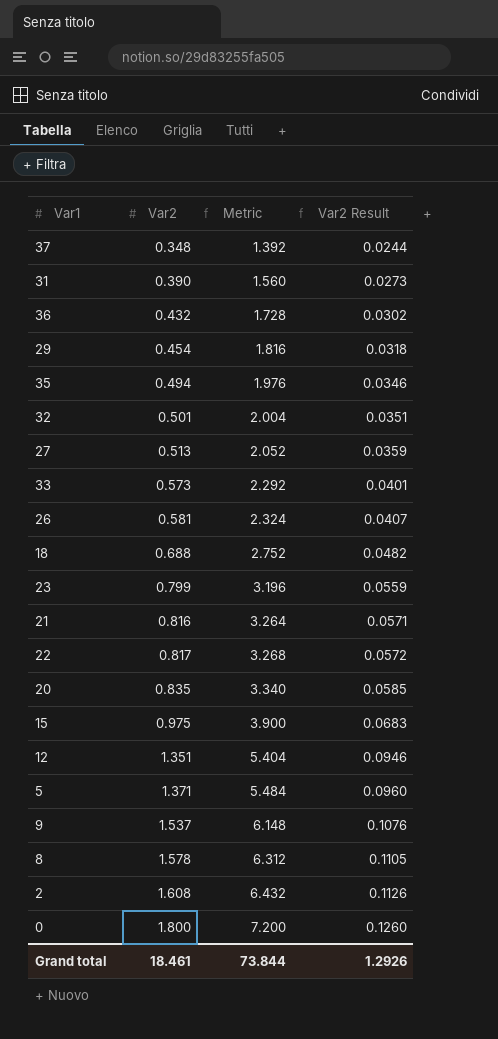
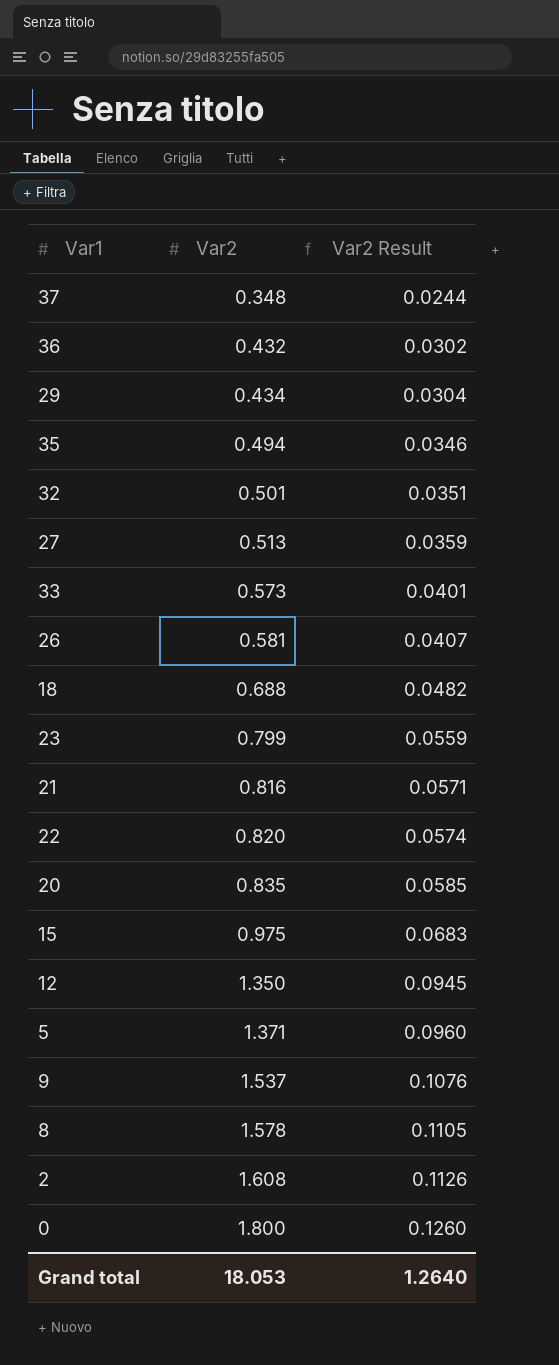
column Metric | formula: [Var2] * 4 -> none
row 31: 0.390 | 1.560 | 0.0273 -> none
29 | Var2: 0.454 -> 0.434
29 | Var2 Result: 0.0318 -> 0.0304
22 | Var2: 0.817 -> 0.820
22 | Var2 Result: 0.0572 -> 0.0574
12 | Var2: 1.351 -> 1.350
12 | Var2 Result: 0.0946 -> 0.0945
Grand total | Var2: 18.461 -> 18.053
Grand total | Var2 Result: 1.2926 -> 1.2640

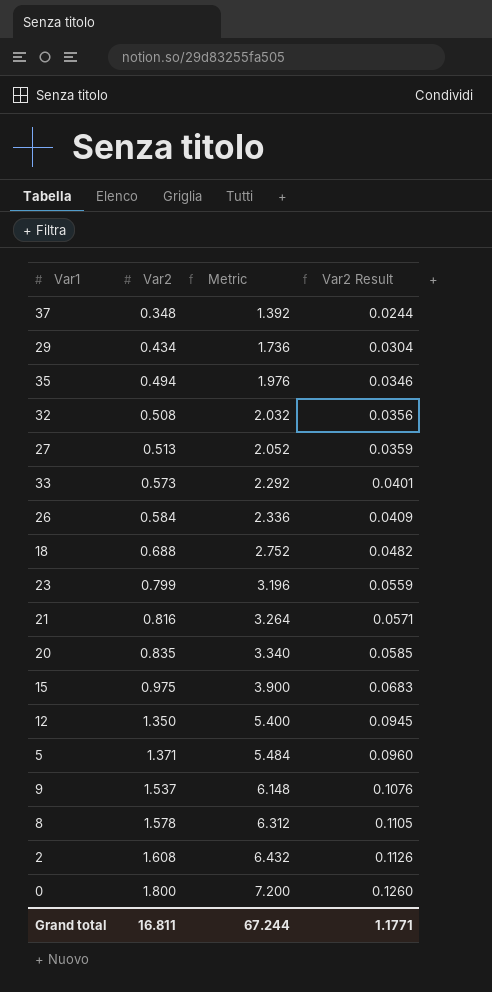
column Metric | formula: none -> [Var2] * 4
row 36: 0.432 | 0.0302 -> none
row 22: 0.820 | 0.0574 -> none
32 | Var2: 0.501 -> 0.508
32 | Var2 Result: 0.0351 -> 0.0356
26 | Var2: 0.581 -> 0.584
26 | Var2 Result: 0.0407 -> 0.0409
Grand total | Var2: 18.053 -> 16.811
Grand total | Var2 Result: 1.2640 -> 1.1771

